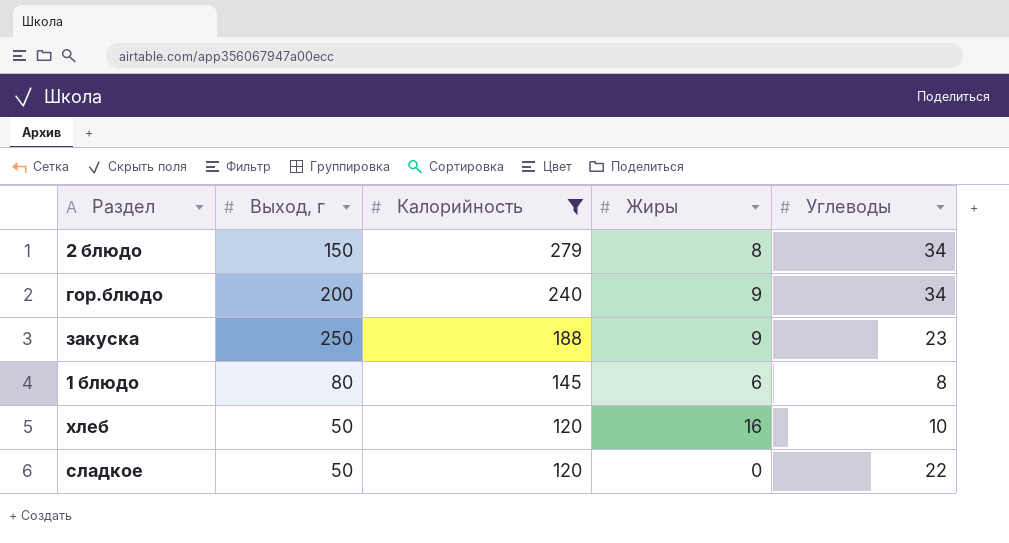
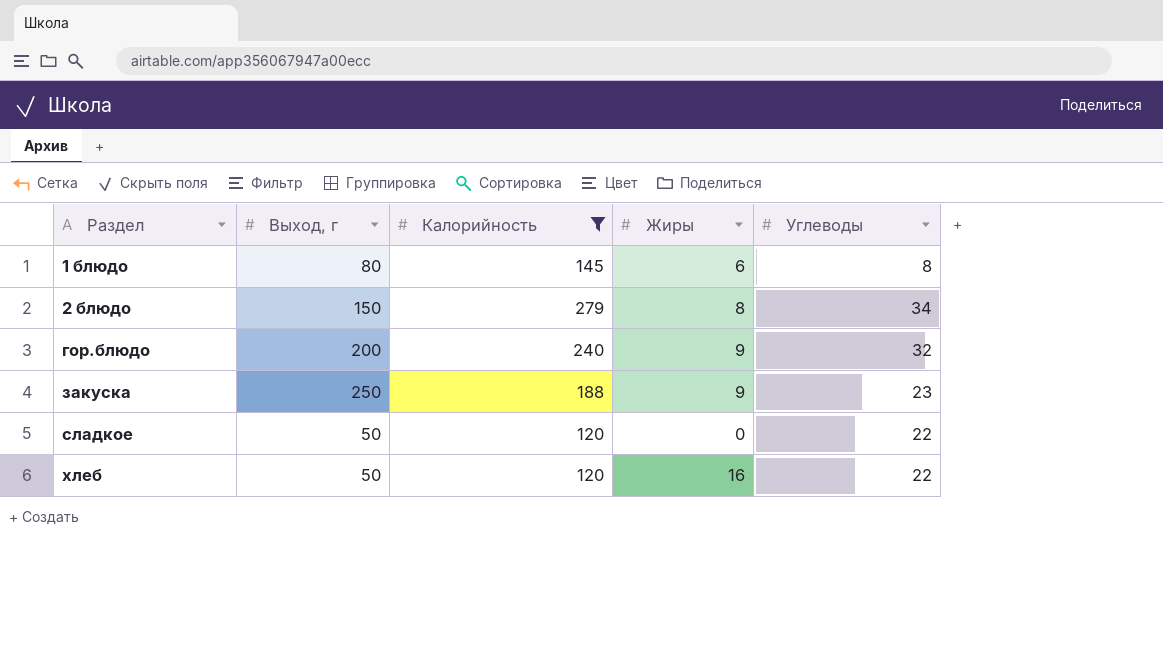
row order: Калорийность descending -> Раздел ascending
гор.блюдо | Углеводы: 34 -> 32
хлеб | Углеводы: 10 -> 22

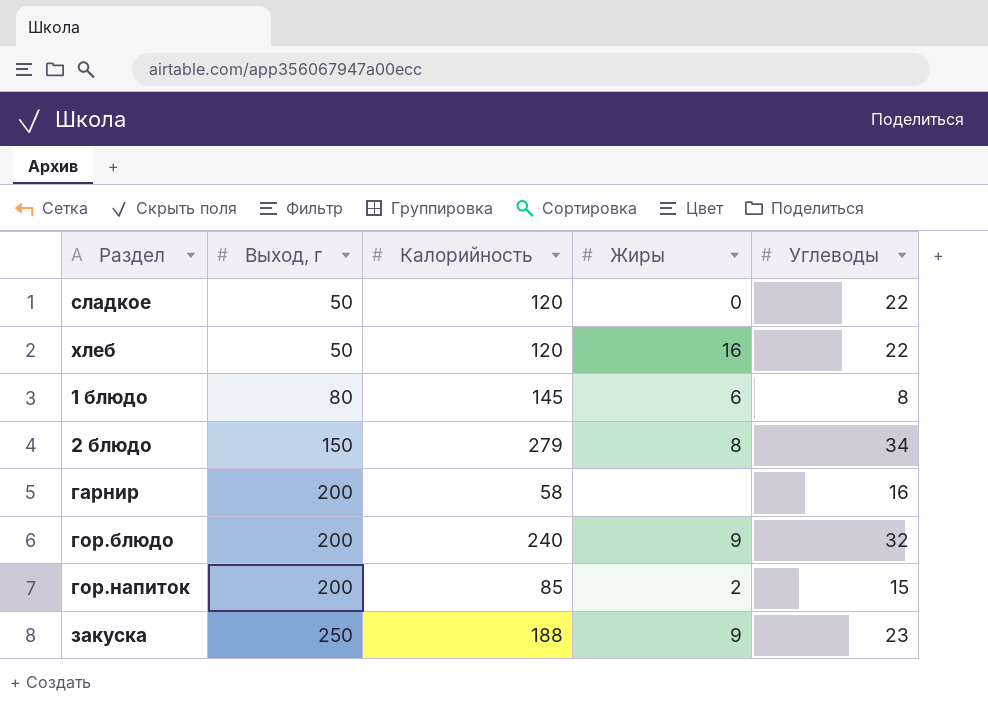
filter: Калорийность >= 120 -> none
row order: Раздел ascending -> Выход, г ascending

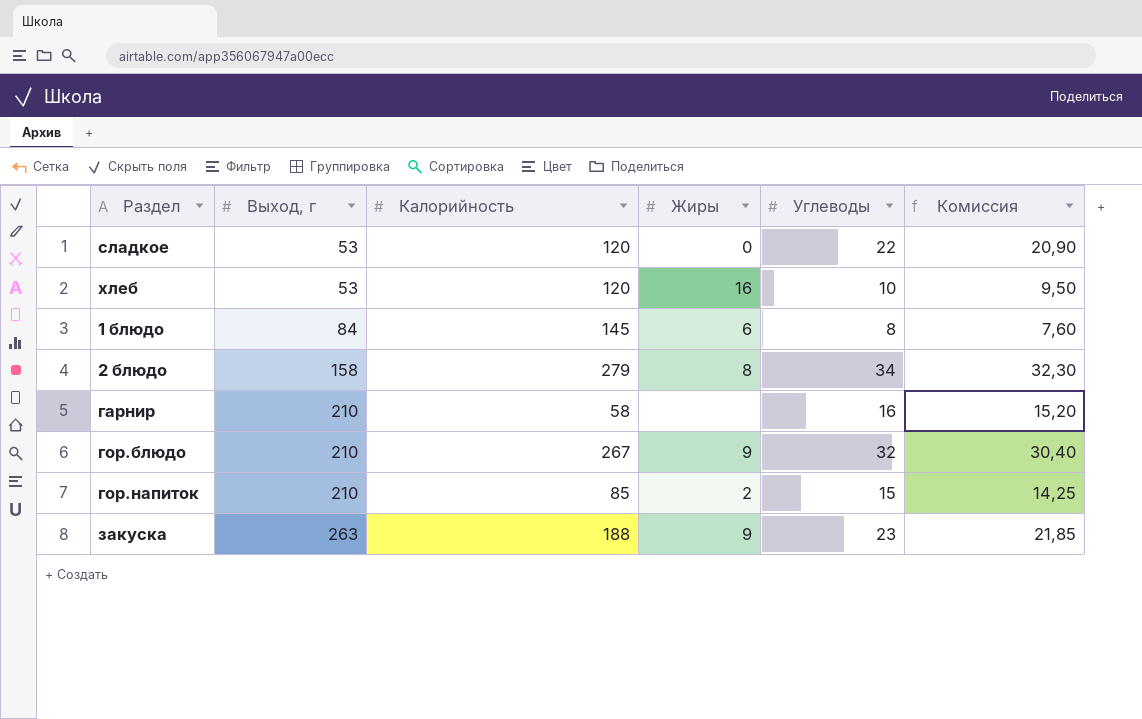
column Комиссия | formula: none -> [Углеводы] * 0,95
сладкое | Выход, г: 50 -> 53
хлеб | Выход, г: 50 -> 53
хлеб | Углеводы: 22 -> 10
1 блюдо | Выход, г: 80 -> 84
2 блюдо | Выход, г: 150 -> 158
гарнир | Выход, г: 200 -> 210
гор.блюдо | Выход, г: 200 -> 210
гор.блюдо | Калорийность: 240 -> 267
гор.напиток | Выход, г: 200 -> 210
закуска | Выход, г: 250 -> 263

